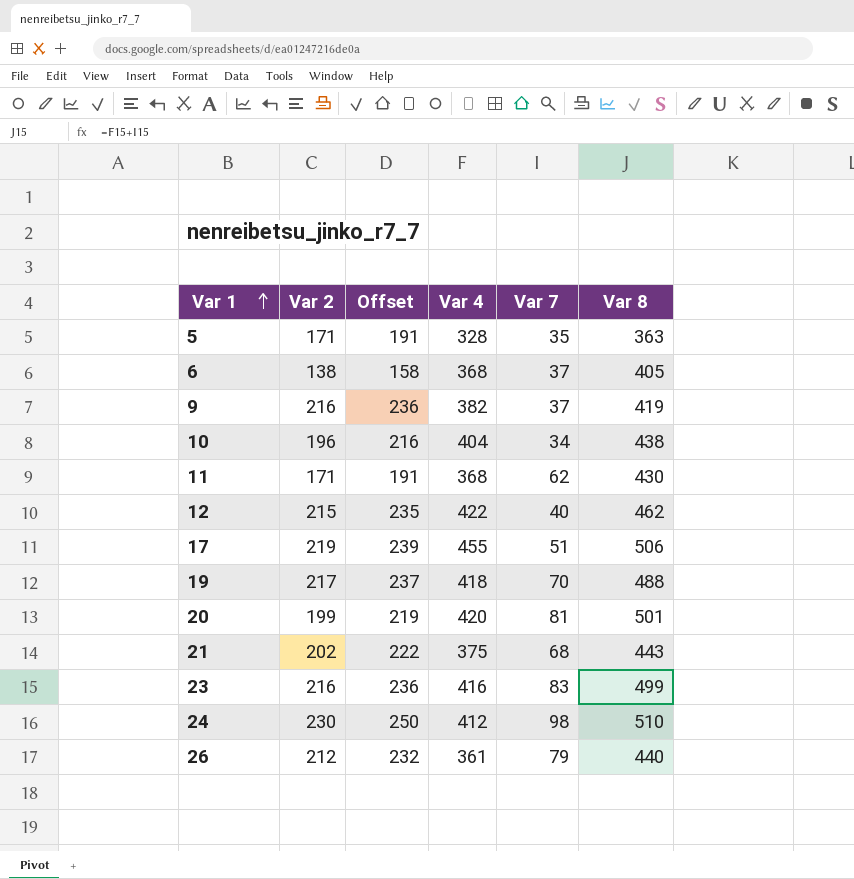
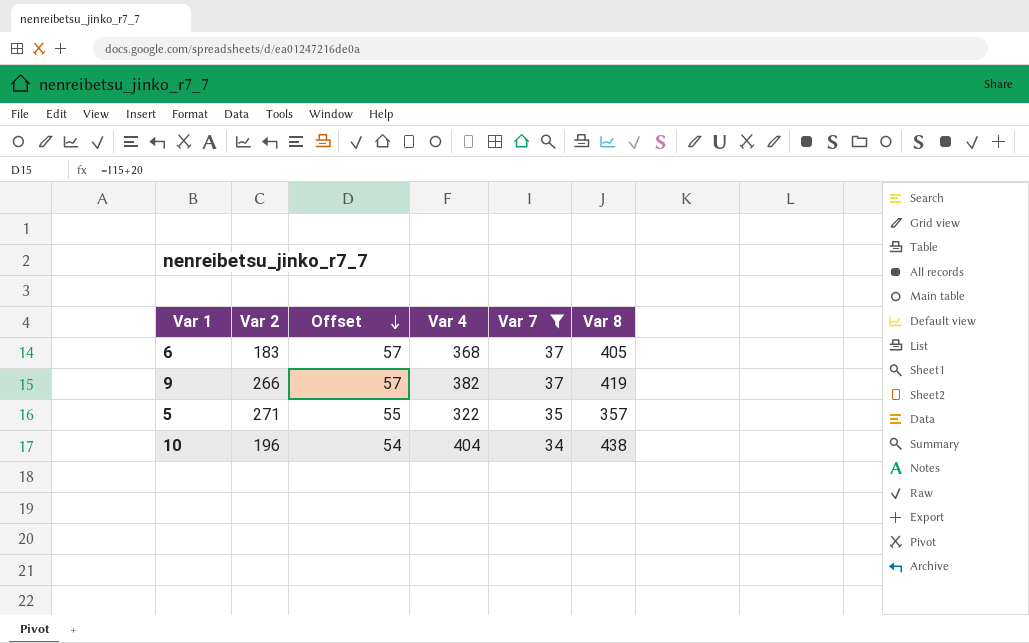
filter: none -> Var 7 <= 37
row order: Var 1 ascending -> Offset descending
column Offset | formula: [Var 2] + 20 -> [Var 7] + 20
6 | Var 2: 138 -> 183
9 | Var 2: 216 -> 266
5 | Var 2: 171 -> 271
5 | Var 4: 328 -> 322
5 | Var 8: 363 -> 357

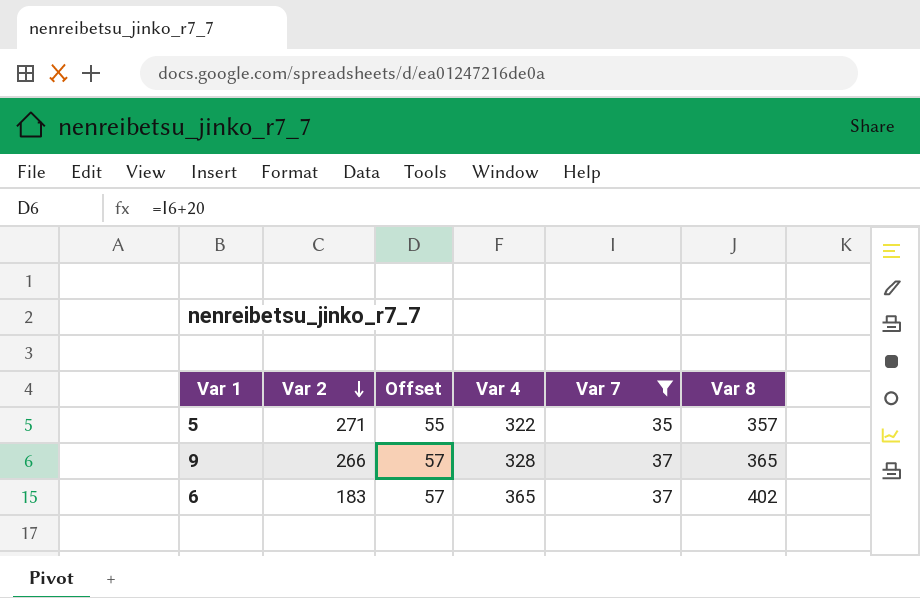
row order: Offset descending -> Var 2 descending
row 10: 196 | 54 | 404 | 34 | 438 -> none
9 | Var 4: 382 -> 328
9 | Var 8: 419 -> 365
6 | Var 4: 368 -> 365
6 | Var 8: 405 -> 402

